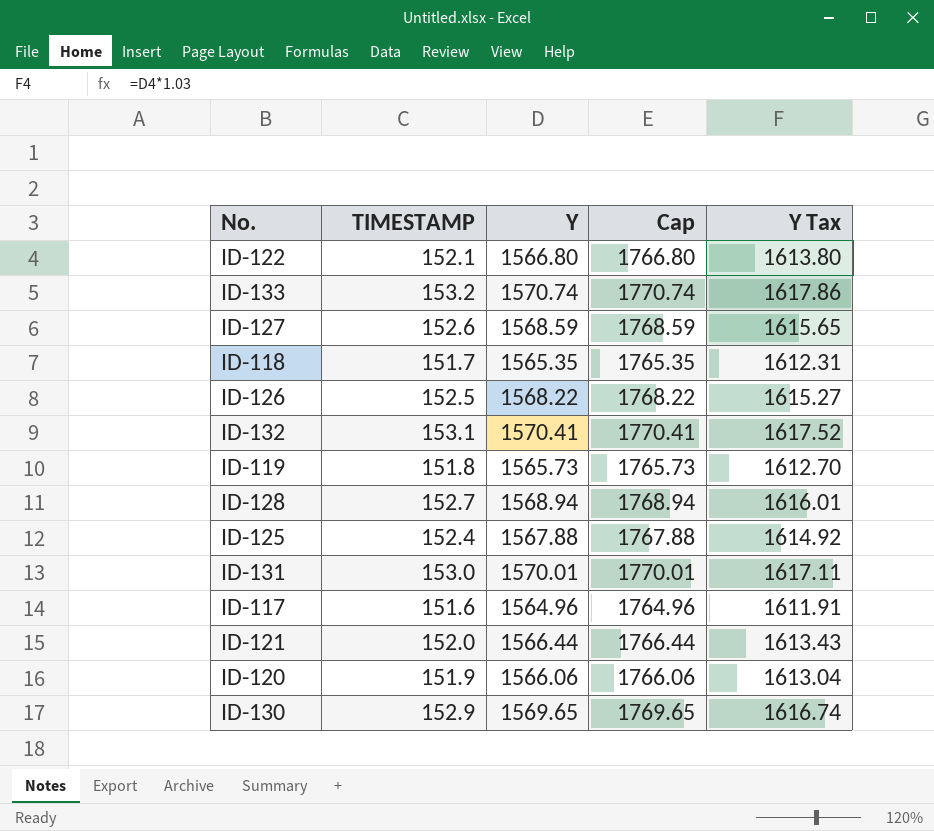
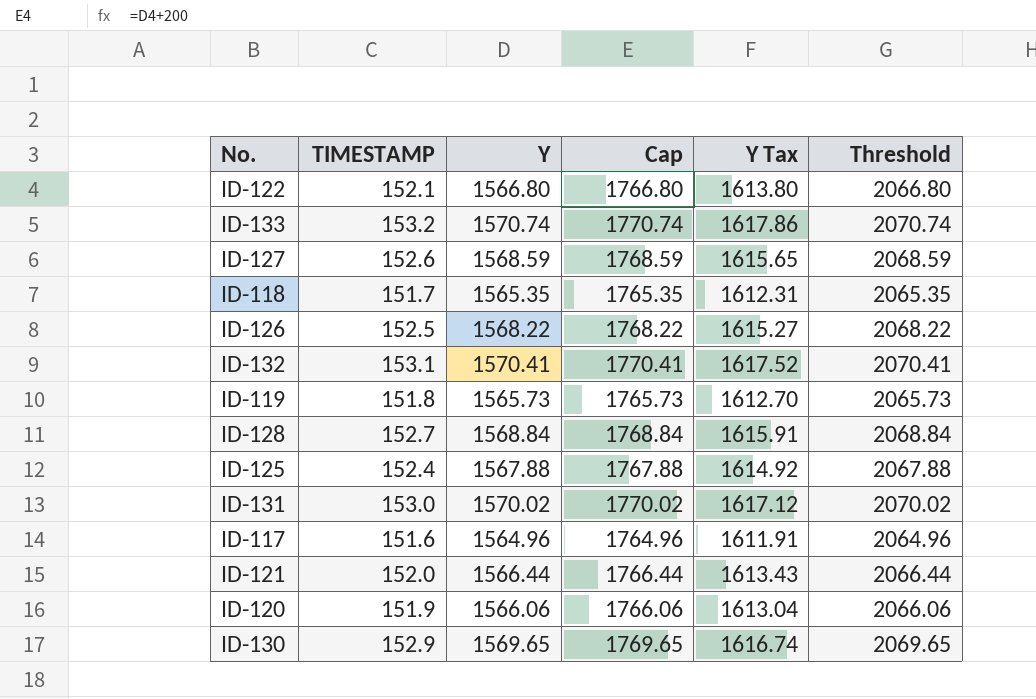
column Threshold | formula: none -> [Y] + 500
ID-128 | Y: 1568.94 -> 1568.84
ID-128 | Cap: 1768.94 -> 1768.84
ID-128 | Y Tax: 1616.01 -> 1615.91
ID-131 | Y: 1570.01 -> 1570.02
ID-131 | Cap: 1770.01 -> 1770.02
ID-131 | Y Tax: 1617.11 -> 1617.12

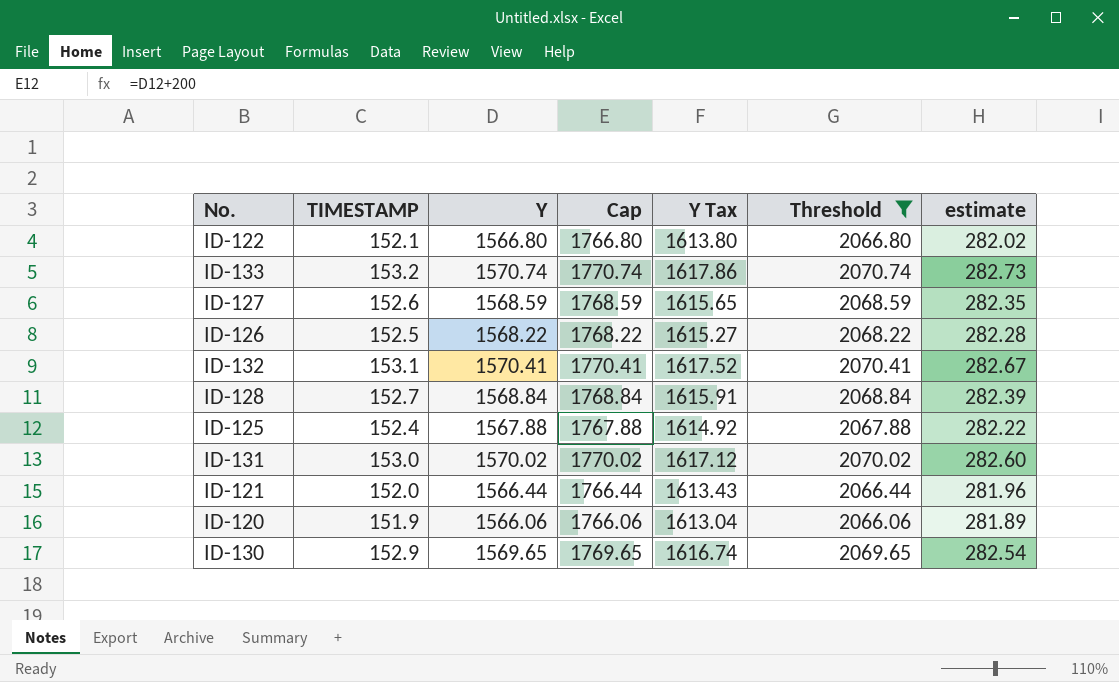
filter: none -> Threshold >= 2066.06
column estimate | formula: none -> [Y] * 0.18

